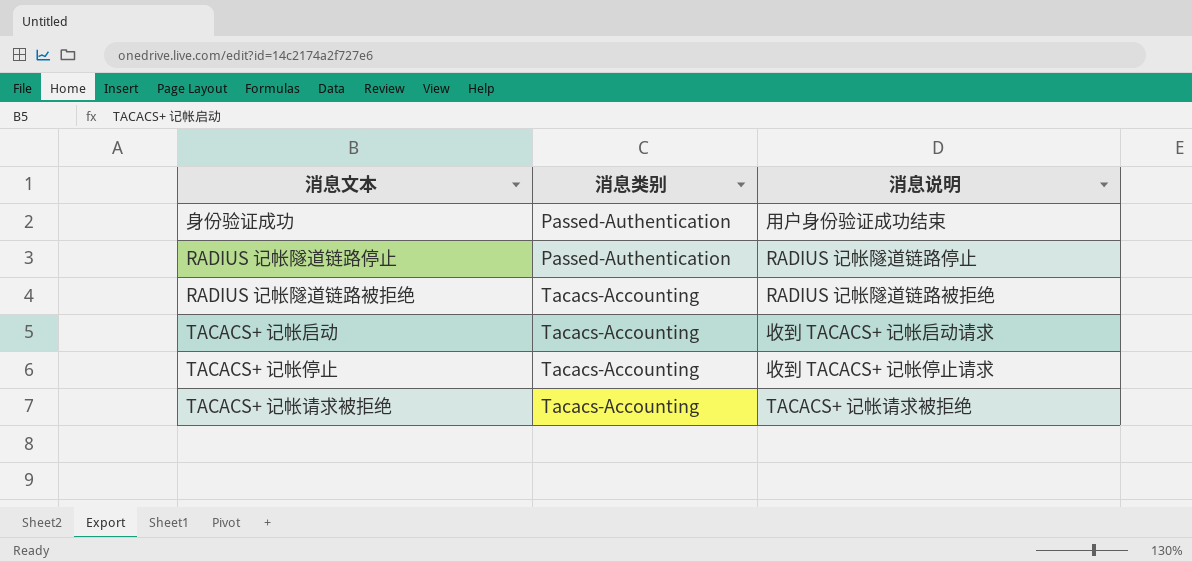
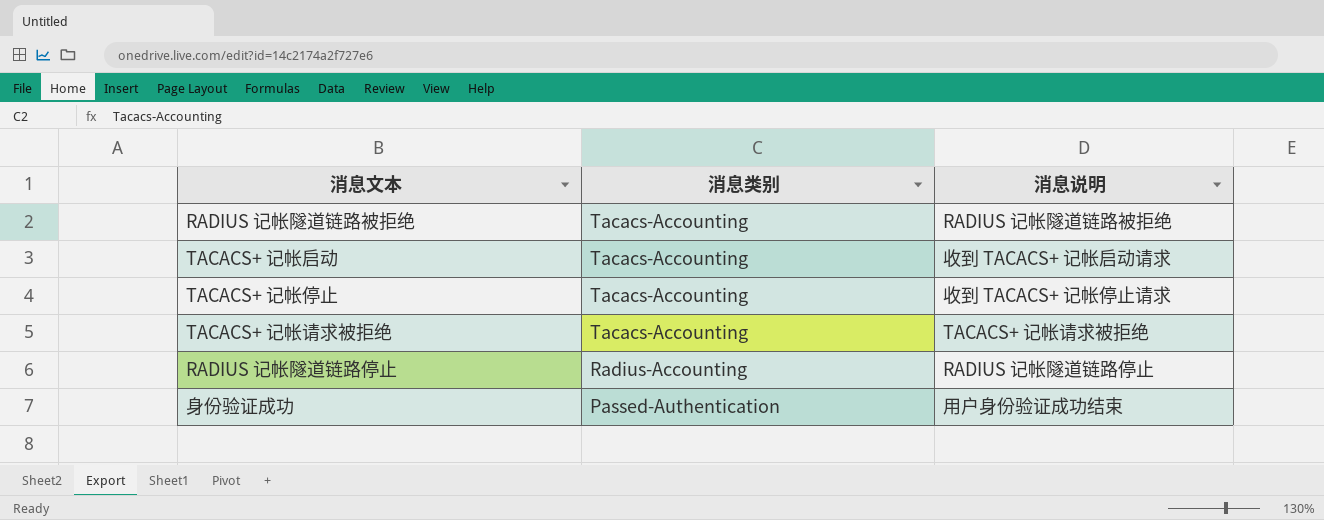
row order: 消息类别 ascending -> 消息类别 descending
RADIUS 记帐隧道链路停止 | 消息类别: Passed-Authentication -> Radius-Accounting

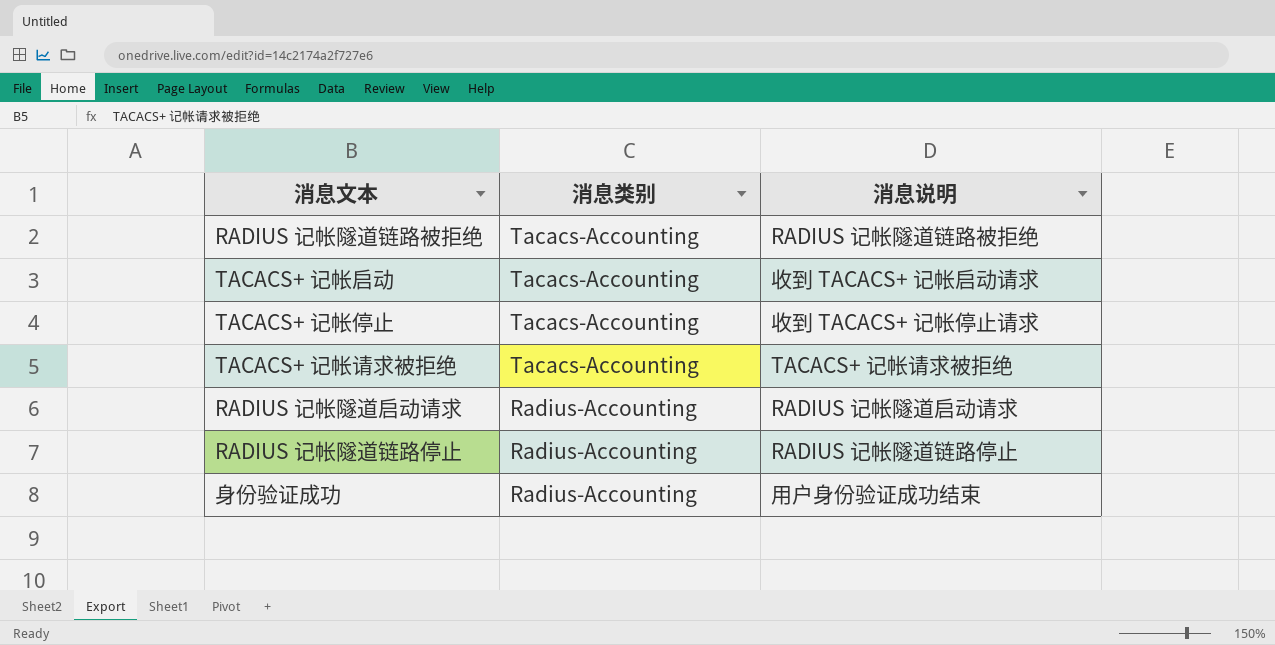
row RADIUS 记帐隧道启动请求: none -> Radius-Accounting | RADIUS 记帐隧道启动请求
身份验证成功 | 消息类别: Passed-Authentication -> Radius-Accounting

